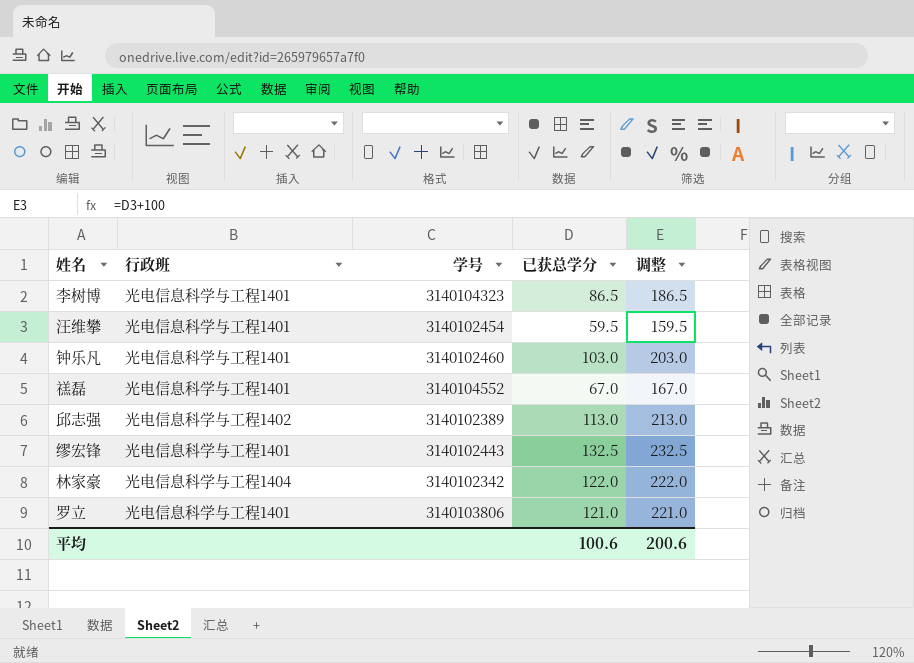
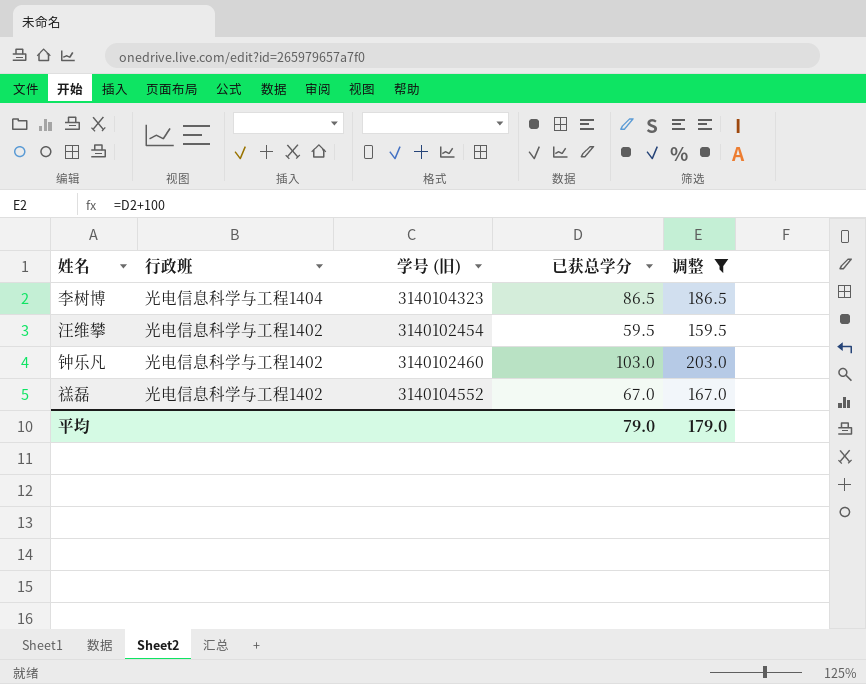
filter: none -> 调整 <= 203.0
column name: 学号 -> 学号 (旧)
李树博 | 行政班: 光电信息科学与工程1401 -> 光电信息科学与工程1404
汪维攀 | 行政班: 光电信息科学与工程1401 -> 光电信息科学与工程1402
钟乐凡 | 行政班: 光电信息科学与工程1401 -> 光电信息科学与工程1402
禚磊 | 行政班: 光电信息科学与工程1401 -> 光电信息科学与工程1402
平均 | 已获总学分: 100.6 -> 79.0
平均 | 调整: 200.6 -> 179.0

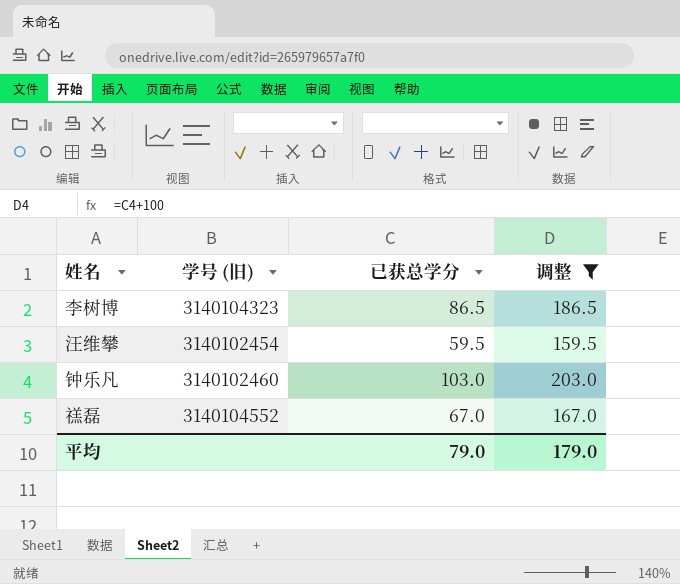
column 行政班 | position: 2 -> none

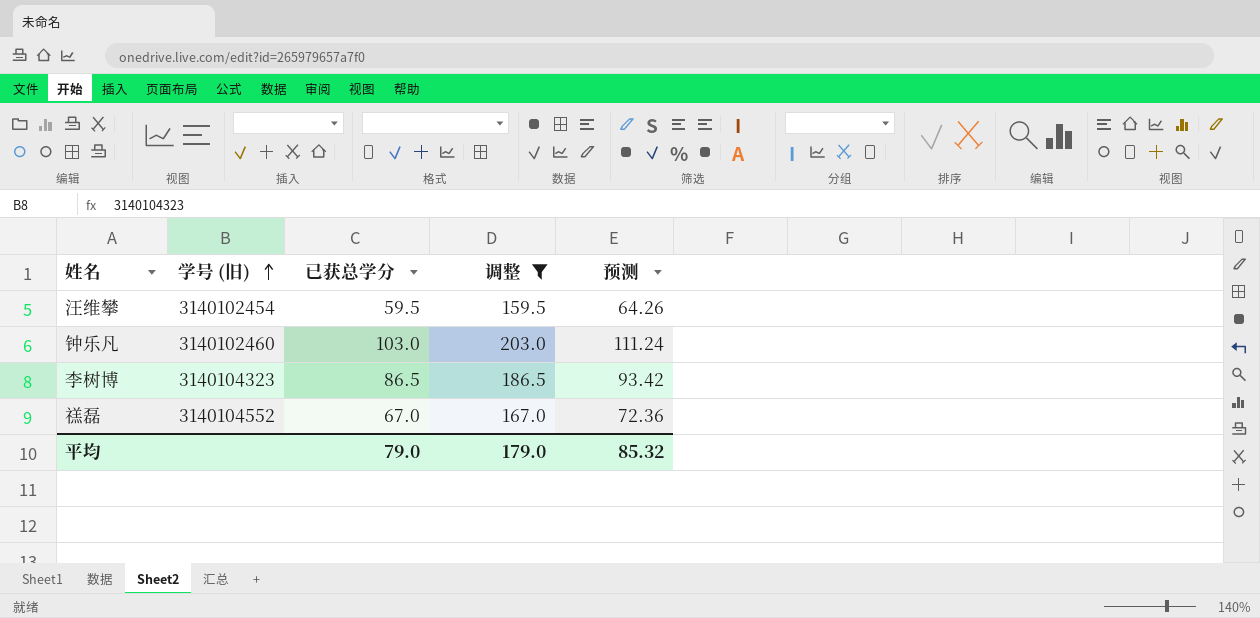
row order: none -> 学号 (旧) ascending
column 预测 | formula: none -> [已获总学分] * 1.08

